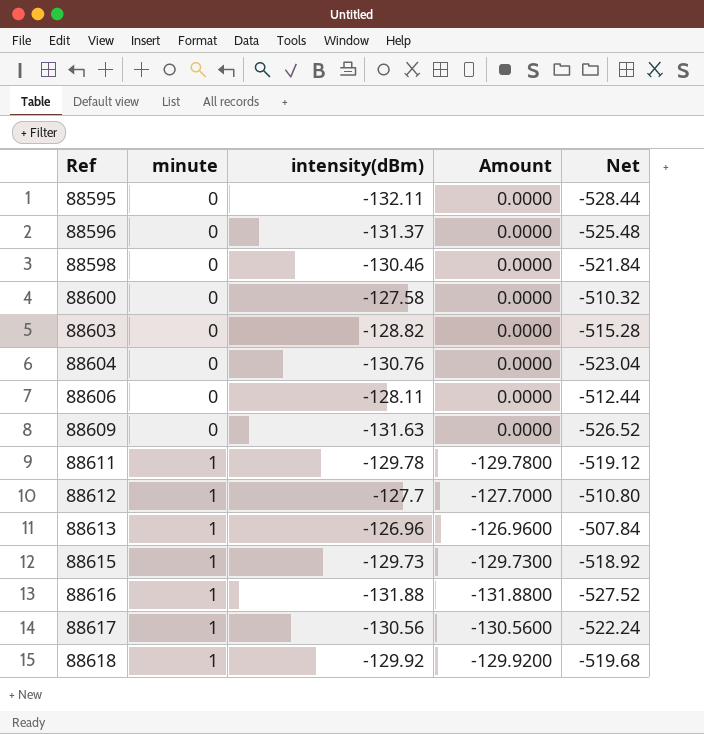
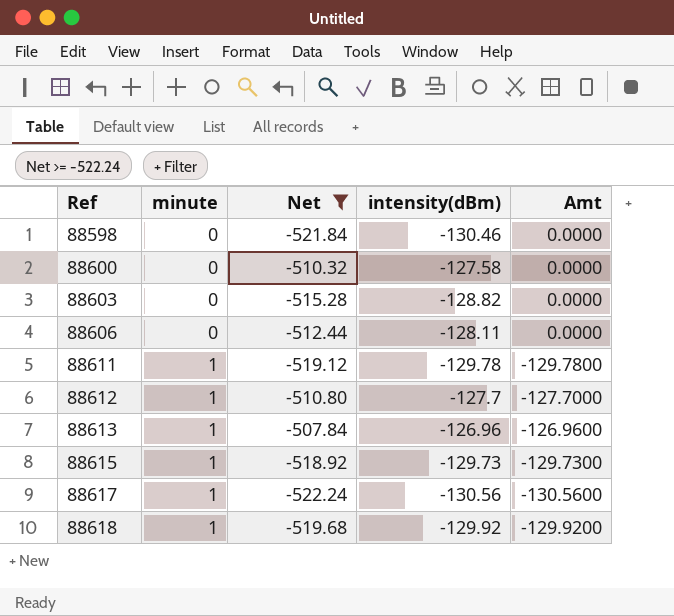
filter: none -> Net >= -522.24
column Net | position: 5 -> 3
column name: Amount -> Amt

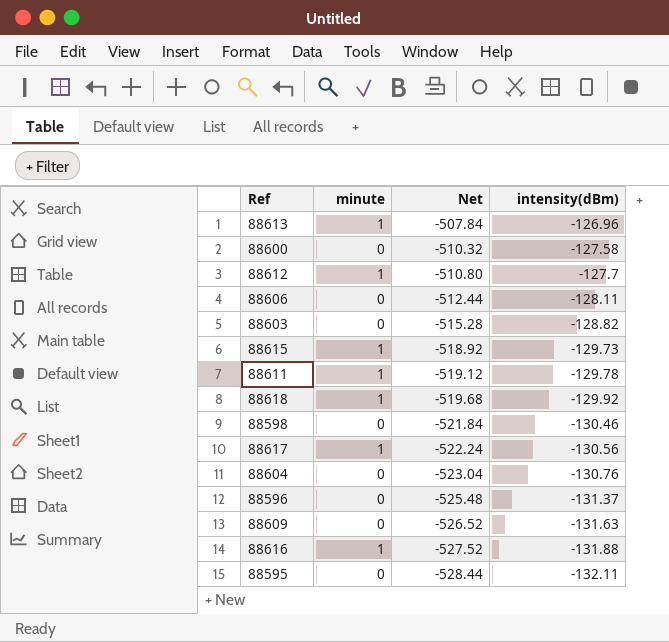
filter: Net >= -522.24 -> none
row order: Ref ascending -> Net descending
column Amt | formula: [minute] * [intensity(dBm)] -> none

